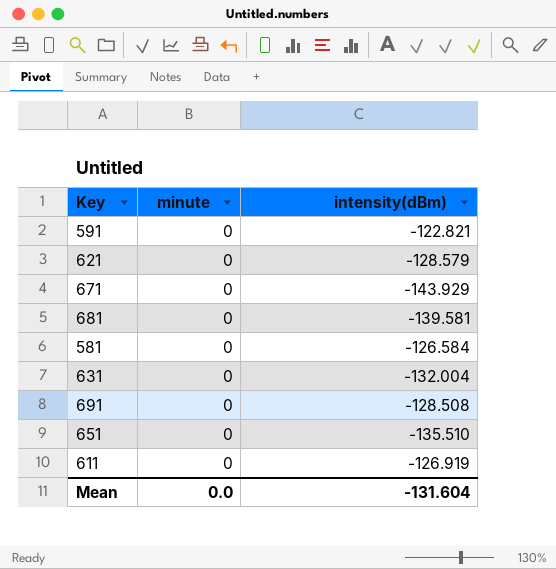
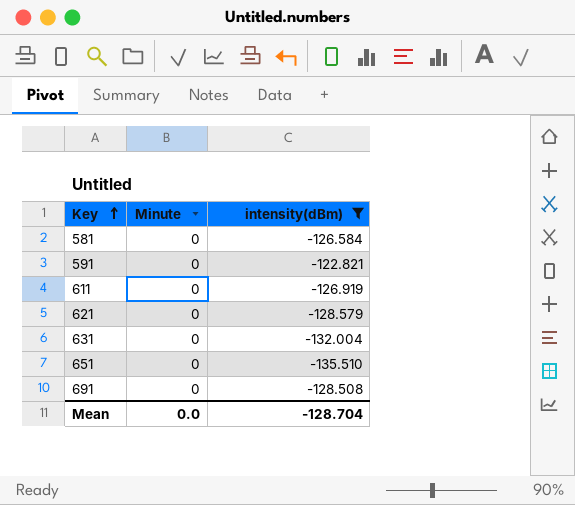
filter: none -> intensity(dBm) >= -135.510
row order: none -> Key ascending
column name: minute -> Minute
Mean | intensity(dBm): -131.604 -> -128.704

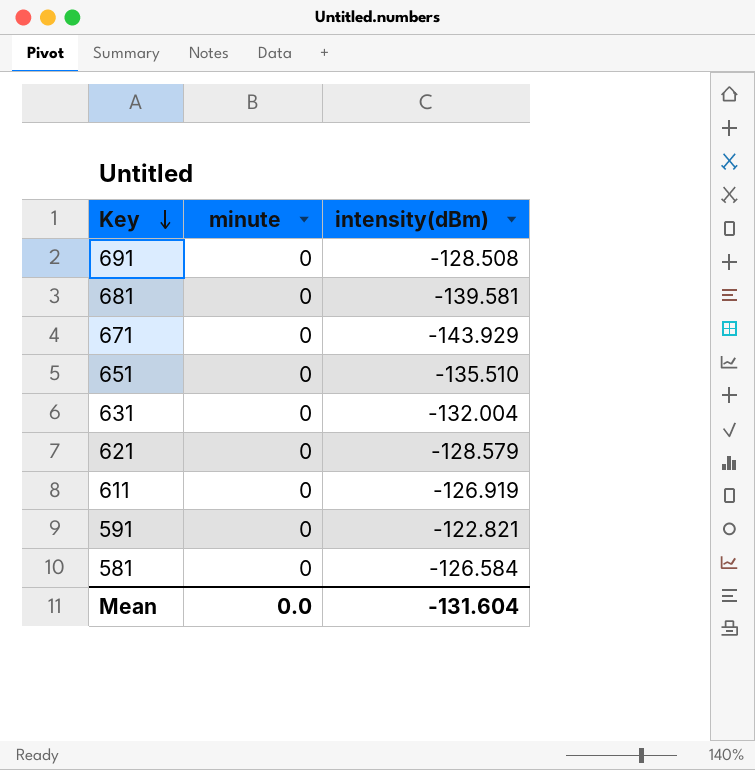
filter: intensity(dBm) >= -135.510 -> none
row order: Key ascending -> Key descending
column name: Minute -> minute
Mean | intensity(dBm): -128.704 -> -131.604

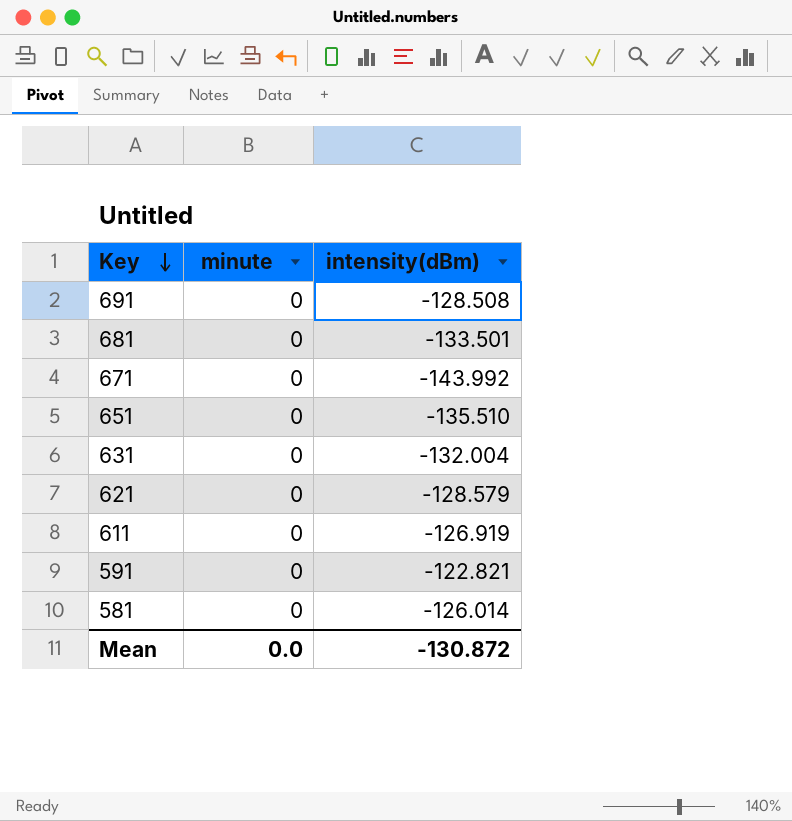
681 | intensity(dBm): -139.581 -> -133.501
671 | intensity(dBm): -143.929 -> -143.992
581 | intensity(dBm): -126.584 -> -126.014
Mean | intensity(dBm): -131.604 -> -130.872

